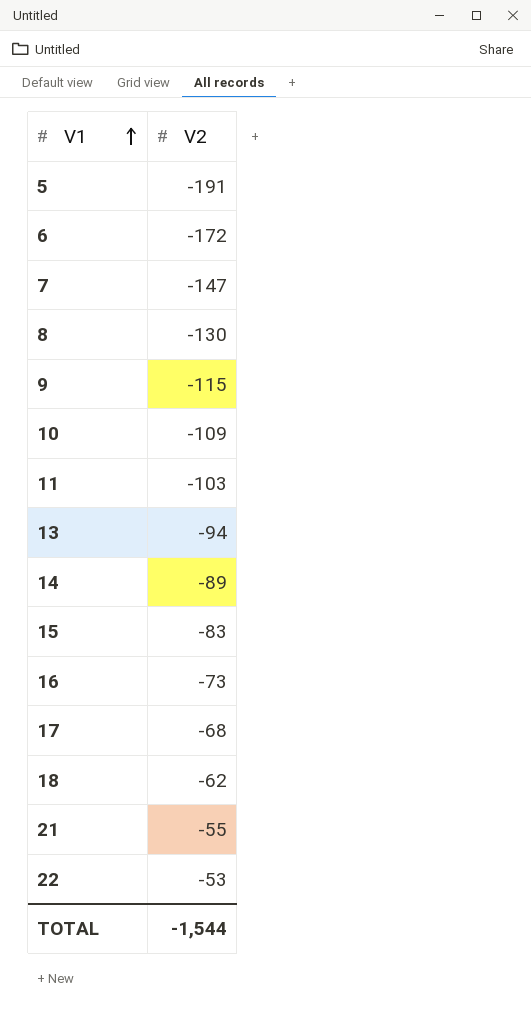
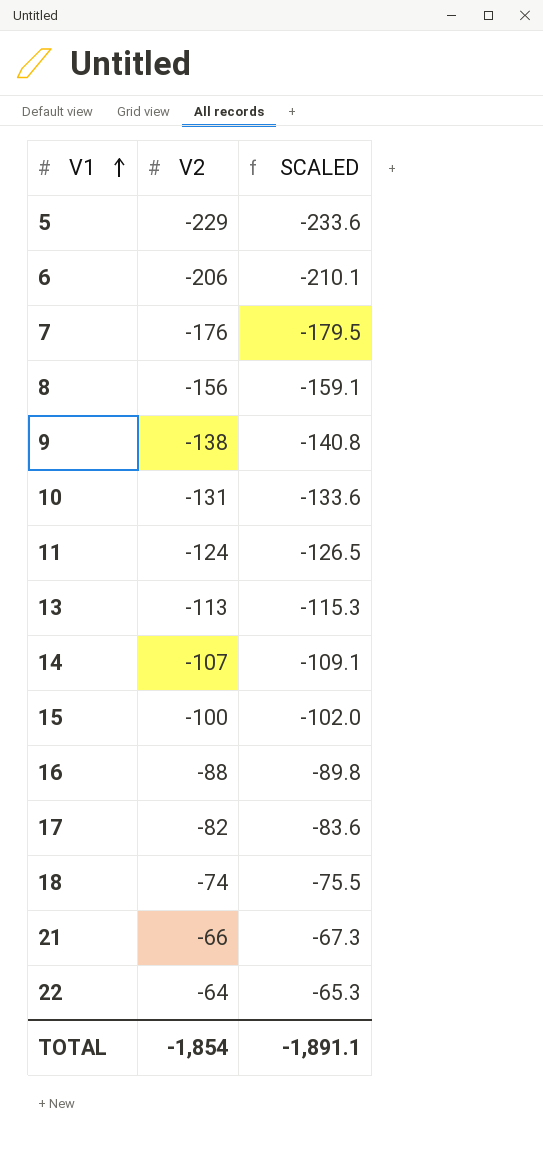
column SCALED | formula: none -> [V2] * 1.02
5 | V2: -191 -> -229
6 | V2: -172 -> -206
7 | V2: -147 -> -176
8 | V2: -130 -> -156
9 | V2: -115 -> -138
10 | V2: -109 -> -131
11 | V2: -103 -> -124
13 | V2: -94 -> -113
14 | V2: -89 -> -107
15 | V2: -83 -> -100
16 | V2: -73 -> -88
17 | V2: -68 -> -82
18 | V2: -62 -> -74
21 | V2: -55 -> -66
22 | V2: -53 -> -64
TOTAL | V2: -1,544 -> -1,854

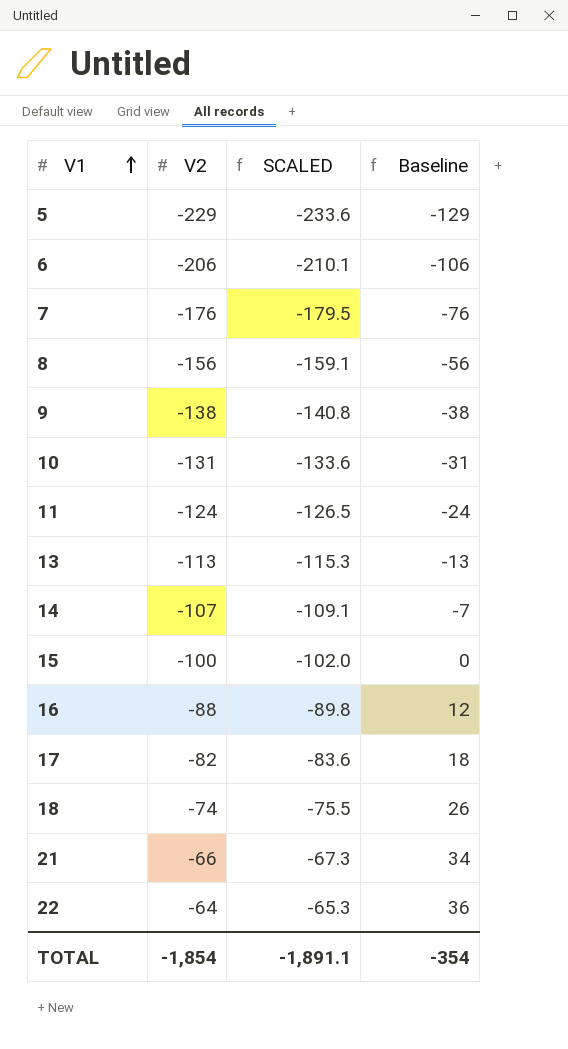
column Baseline | formula: none -> [V2] + 100

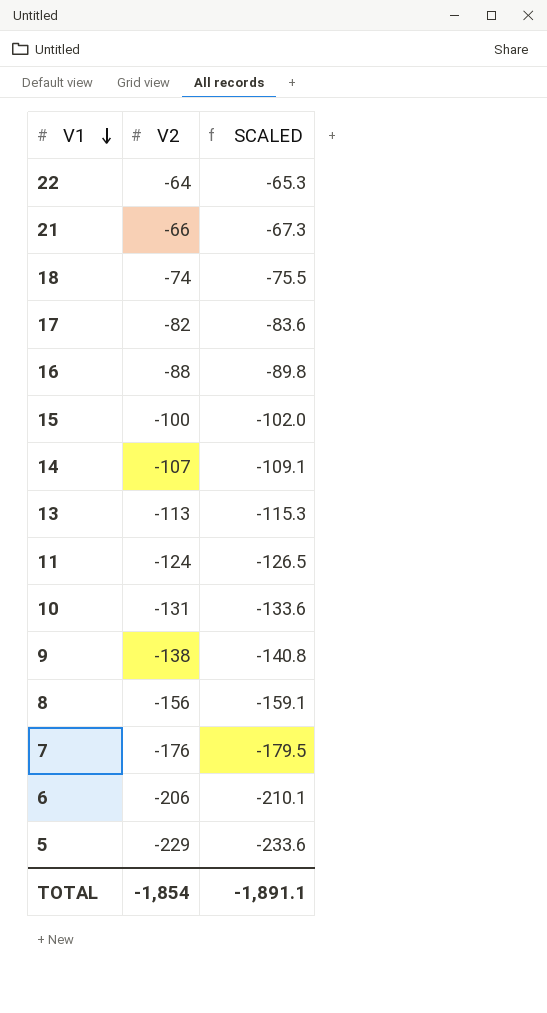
row order: V1 ascending -> V1 descending
column Baseline | formula: [V2] + 100 -> none

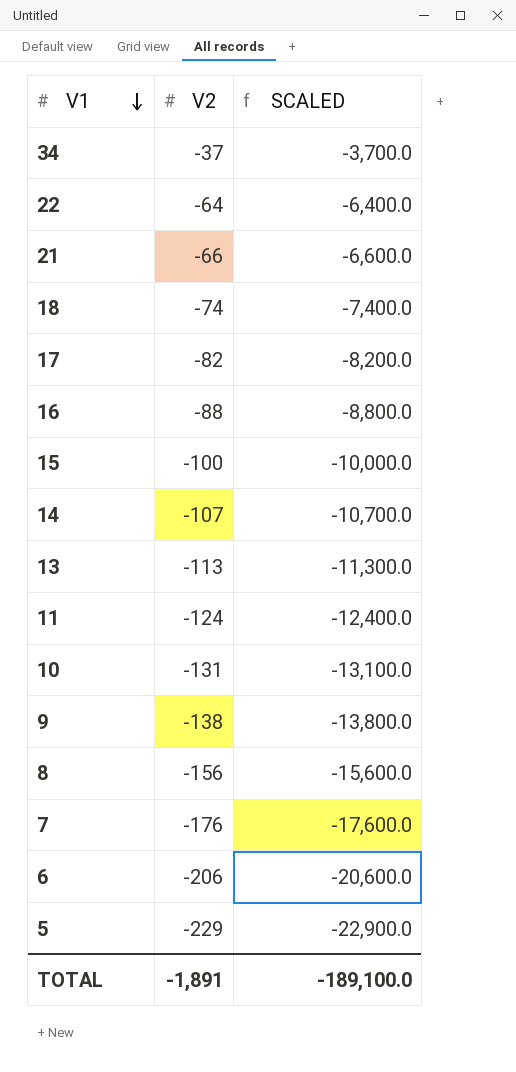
column SCALED | formula: [V2] * 1.02 -> [V2] * 100
row 34: none -> -37 | -3,700.0
TOTAL | V2: -1,854 -> -1,891
TOTAL | SCALED: -1,891.1 -> -189,100.0

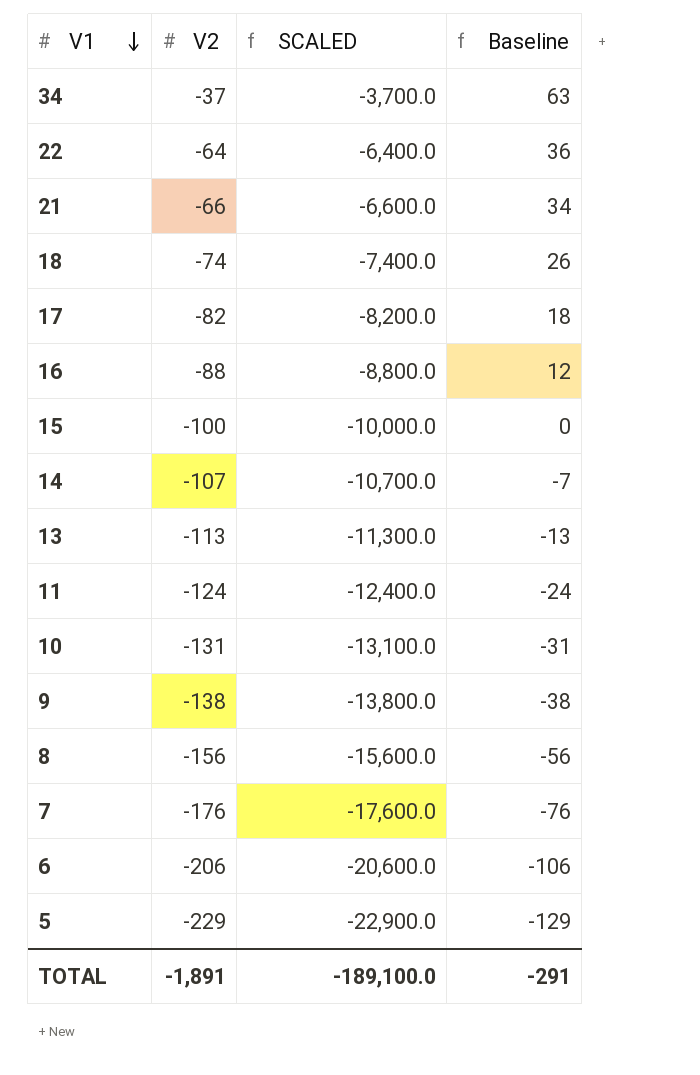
column Baseline | formula: none -> [V2] + 100

